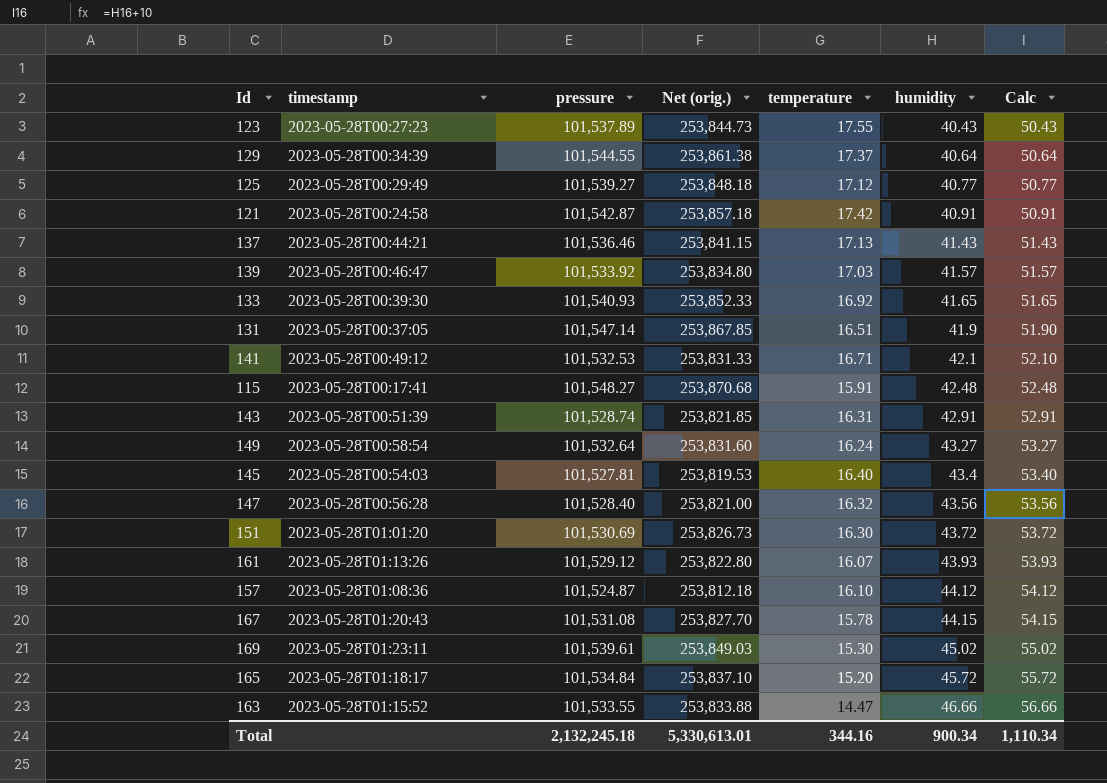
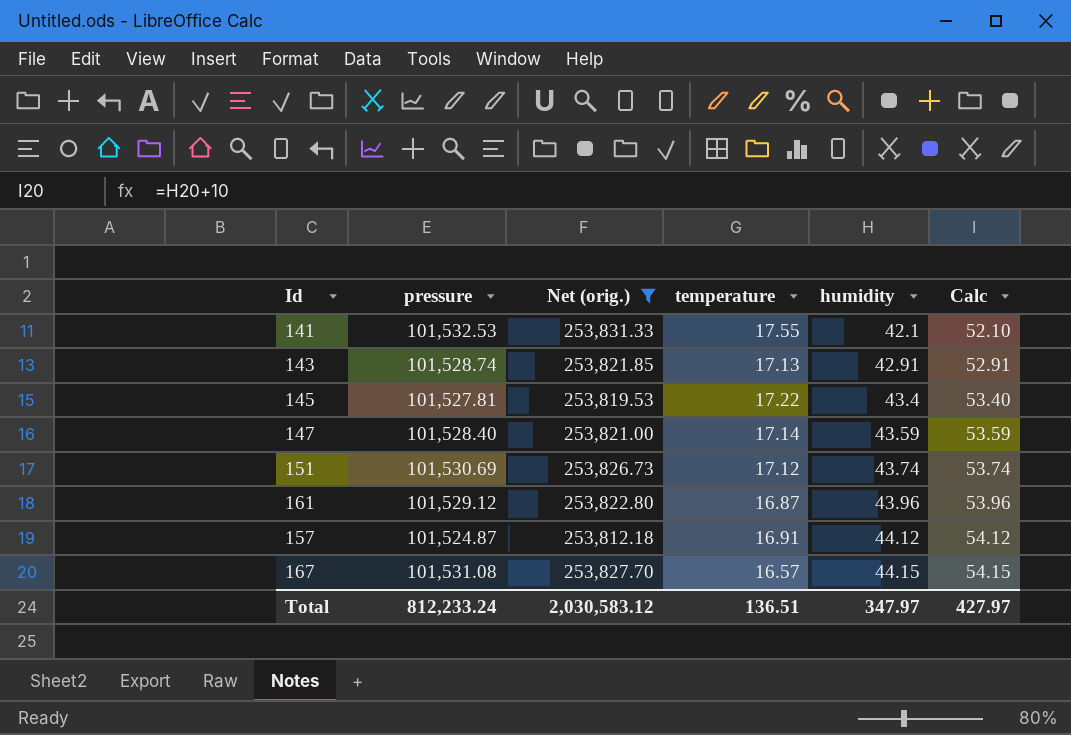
filter: none -> Net (orig.) <= 253,831.33
column timestamp | position: 2 -> none
141 | temperature: 16.71 -> 17.55
143 | temperature: 16.31 -> 17.13
145 | temperature: 16.40 -> 17.22
147 | temperature: 16.32 -> 17.14
147 | humidity: 43.56 -> 43.59
147 | Calc: 53.56 -> 53.59
151 | temperature: 16.30 -> 17.12
151 | humidity: 43.72 -> 43.74
151 | Calc: 53.72 -> 53.74
161 | temperature: 16.07 -> 16.87
161 | humidity: 43.93 -> 43.96
161 | Calc: 53.93 -> 53.96
157 | temperature: 16.10 -> 16.91
167 | temperature: 15.78 -> 16.57
Total | pressure: 2,132,245.18 -> 812,233.24
Total | Net (orig.): 5,330,613.01 -> 2,030,583.12
Total | temperature: 344.16 -> 136.51
Total | humidity: 900.34 -> 347.97
Total | Calc: 1,110.34 -> 427.97

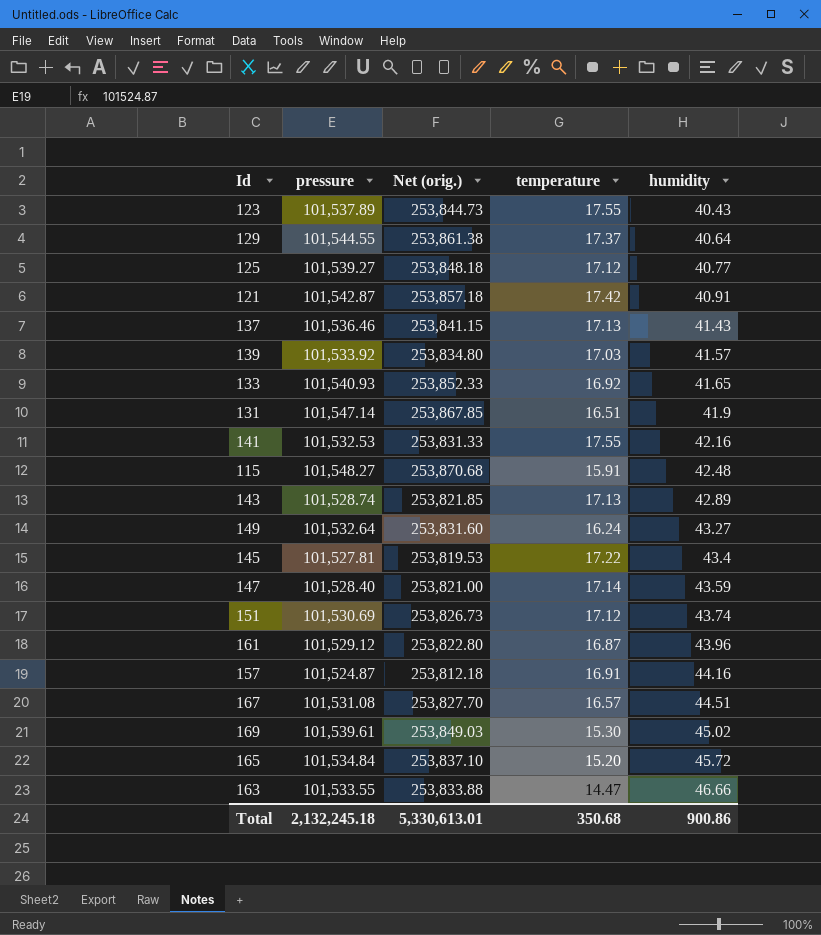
filter: Net (orig.) <= 253,831.33 -> none
column Calc | formula: [humidity] + 10 -> none
141 | humidity: 42.1 -> 42.16
143 | humidity: 42.91 -> 42.89
157 | humidity: 44.12 -> 44.16
167 | humidity: 44.15 -> 44.51
Total | pressure: 812,233.24 -> 2,132,245.18
Total | Net (orig.): 2,030,583.12 -> 5,330,613.01
Total | temperature: 136.51 -> 350.68
Total | humidity: 347.97 -> 900.86

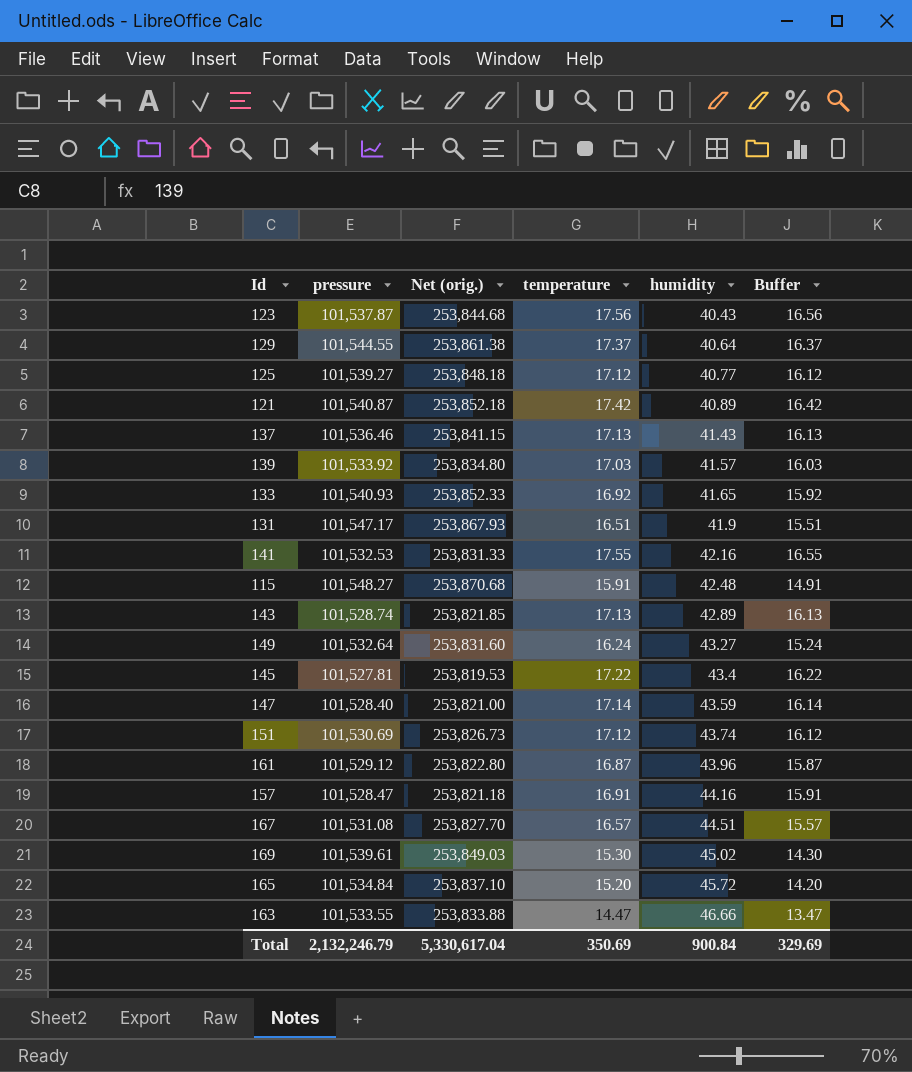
column Buffer | formula: none -> [temperature] - 1
123 | pressure: 101,537.89 -> 101,537.87
123 | Net (orig.): 253,844.73 -> 253,844.68
123 | temperature: 17.55 -> 17.56
121 | pressure: 101,542.87 -> 101,540.87
121 | Net (orig.): 253,857.18 -> 253,852.18
121 | humidity: 40.91 -> 40.89
131 | pressure: 101,547.14 -> 101,547.17
131 | Net (orig.): 253,867.85 -> 253,867.93
157 | pressure: 101,524.87 -> 101,528.47
157 | Net (orig.): 253,812.18 -> 253,821.18
Total | pressure: 2,132,245.18 -> 2,132,246.79
Total | Net (orig.): 5,330,613.01 -> 5,330,617.04
Total | temperature: 350.68 -> 350.69
Total | humidity: 900.86 -> 900.84

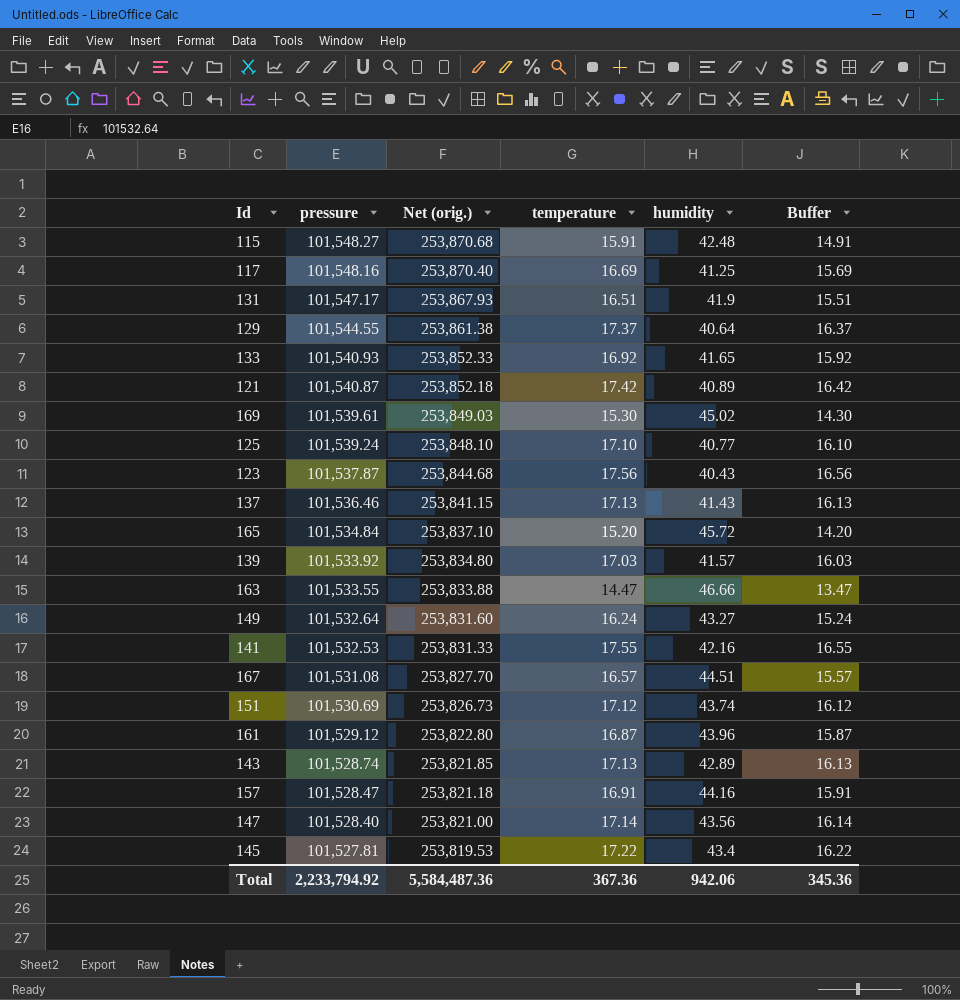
row order: humidity ascending -> pressure descending
row 117: none -> 101,548.16 | 253,870.40 | 16.69 | 41.25 | 15.69
125 | pressure: 101,539.27 -> 101,539.24
125 | Net (orig.): 253,848.18 -> 253,848.10
125 | temperature: 17.12 -> 17.10
125 | Buffer: 16.12 -> 16.10
147 | humidity: 43.59 -> 43.56
Total | pressure: 2,132,246.79 -> 2,233,794.92
Total | Net (orig.): 5,330,617.04 -> 5,584,487.36
Total | temperature: 350.69 -> 367.36
Total | humidity: 900.84 -> 942.06
Total | Buffer: 329.69 -> 345.36

